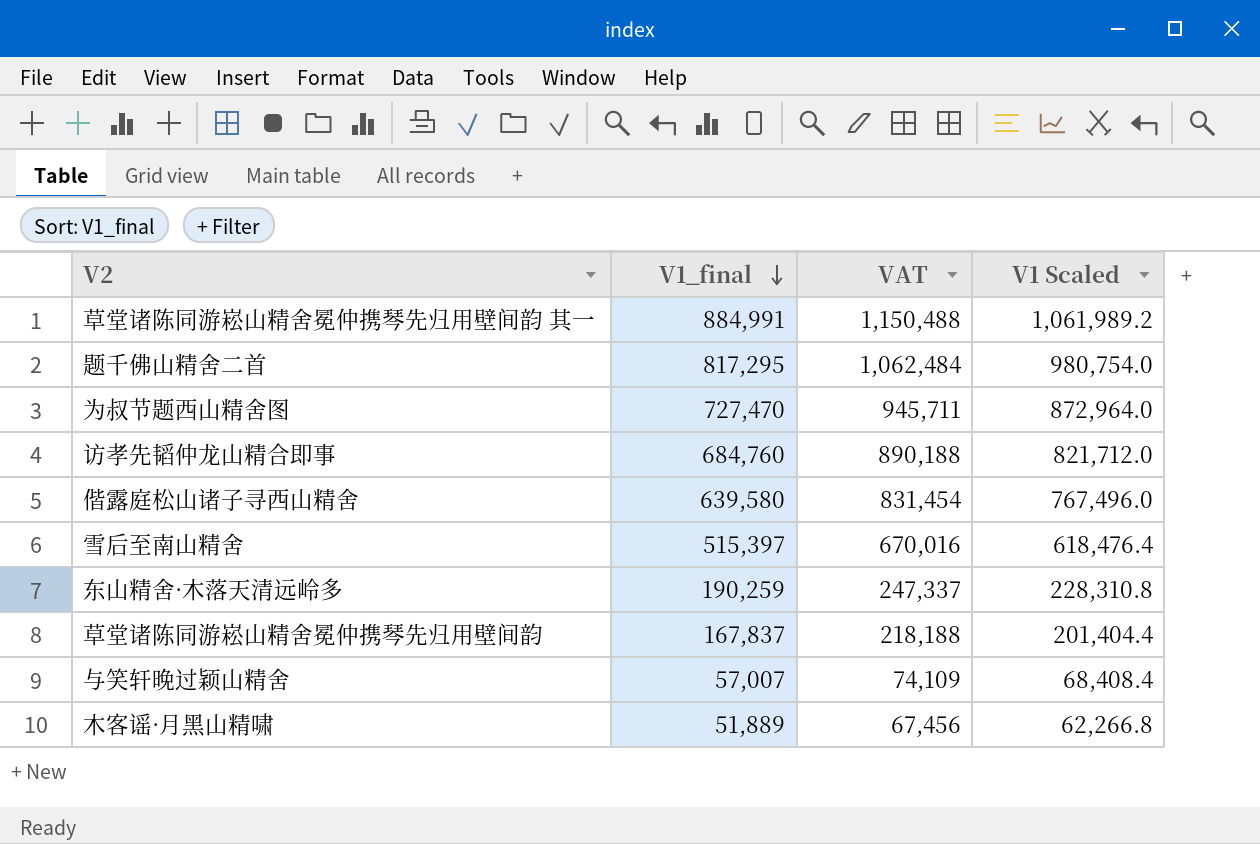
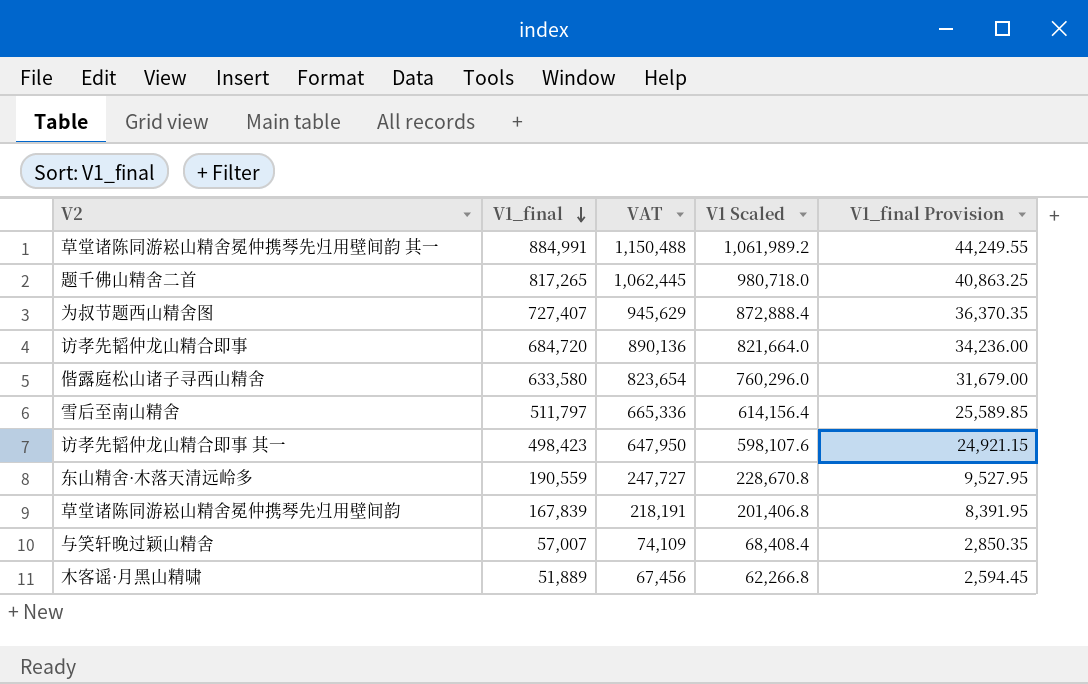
column V1_final Provision | formula: none -> [V1_final] * 0.05
题千佛山精舍二首 | V1_final: 817,295 -> 817,265
题千佛山精舍二首 | VAT: 1,062,484 -> 1,062,445
题千佛山精舍二首 | V1 Scaled: 980,754.0 -> 980,718.0
为叔节题西山精舍图 | V1_final: 727,470 -> 727,407
为叔节题西山精舍图 | VAT: 945,711 -> 945,629
为叔节题西山精舍图 | V1 Scaled: 872,964.0 -> 872,888.4
访孝先韬仲龙山精合即事 | V1_final: 684,760 -> 684,720
访孝先韬仲龙山精合即事 | VAT: 890,188 -> 890,136
访孝先韬仲龙山精合即事 | V1 Scaled: 821,712.0 -> 821,664.0
偕露庭松山诸子寻西山精舍 | V1_final: 639,580 -> 633,580
偕露庭松山诸子寻西山精舍 | VAT: 831,454 -> 823,654
偕露庭松山诸子寻西山精舍 | V1 Scaled: 767,496.0 -> 760,296.0
雪后至南山精舍 | V1_final: 515,397 -> 511,797
雪后至南山精舍 | VAT: 670,016 -> 665,336
雪后至南山精舍 | V1 Scaled: 618,476.4 -> 614,156.4
row 访孝先韬仲龙山精合即事 其一: none -> 498,423 | 647,950 | 598,107.6 | 24,921.15
东山精舍·木落天清远岭多 | V1_final: 190,259 -> 190,559
东山精舍·木落天清远岭多 | VAT: 247,337 -> 247,727
东山精舍·木落天清远岭多 | V1 Scaled: 228,310.8 -> 228,670.8
草堂诸陈同游崧山精舍冕仲携琴先归用壁间韵 | V1_final: 167,837 -> 167,839
草堂诸陈同游崧山精舍冕仲携琴先归用壁间韵 | VAT: 218,188 -> 218,191
草堂诸陈同游崧山精舍冕仲携琴先归用壁间韵 | V1 Scaled: 201,404.4 -> 201,406.8

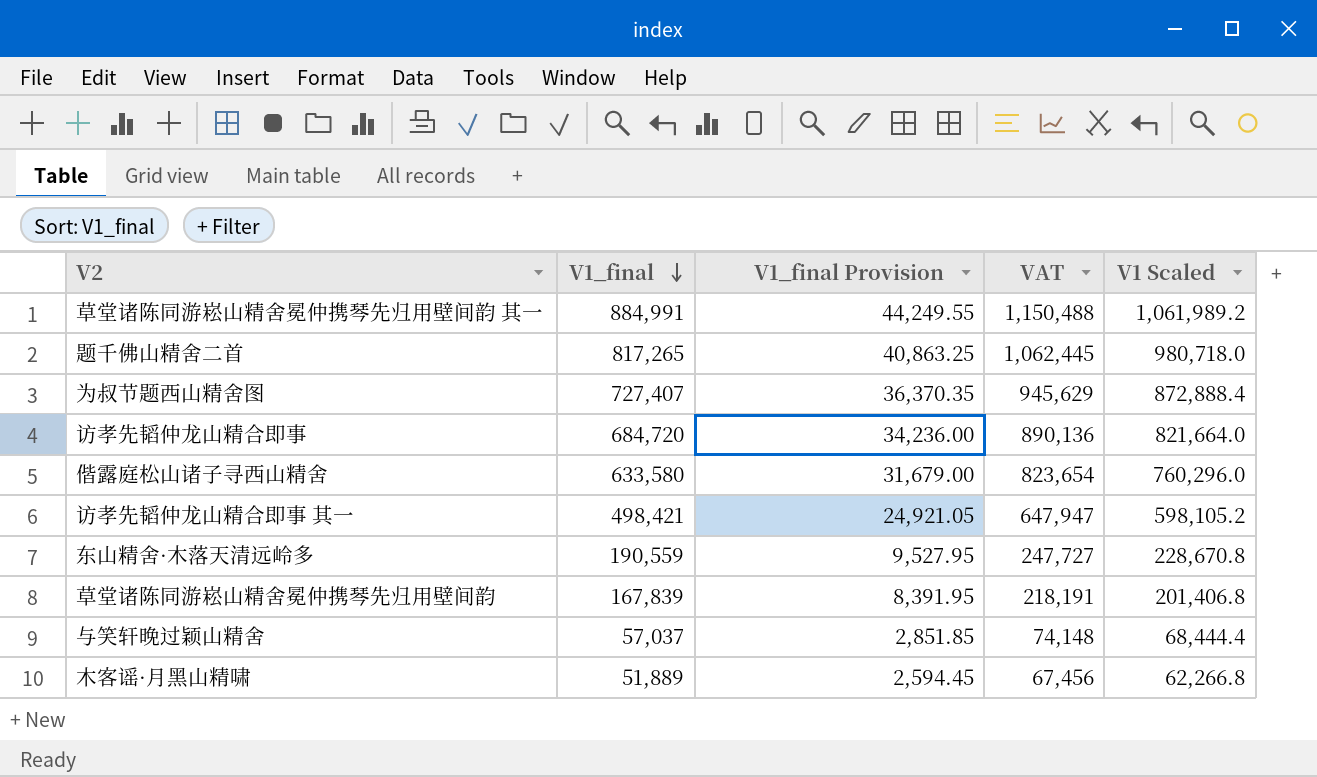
column V1_final Provision | position: 5 -> 3
row 雪后至南山精舍: 511,797 | 665,336 | 614,156.4 | 25,589.85 -> none
访孝先韬仲龙山精合即事 其一 | V1_final: 498,423 -> 498,421
访孝先韬仲龙山精合即事 其一 | V1_final Provision: 24,921.15 -> 24,921.05
访孝先韬仲龙山精合即事 其一 | VAT: 647,950 -> 647,947
访孝先韬仲龙山精合即事 其一 | V1 Scaled: 598,107.6 -> 598,105.2
与笑轩晚过颖山精舍 | V1_final: 57,007 -> 57,037
与笑轩晚过颖山精舍 | V1_final Provision: 2,850.35 -> 2,851.85
与笑轩晚过颖山精舍 | VAT: 74,109 -> 74,148
与笑轩晚过颖山精舍 | V1 Scaled: 68,408.4 -> 68,444.4

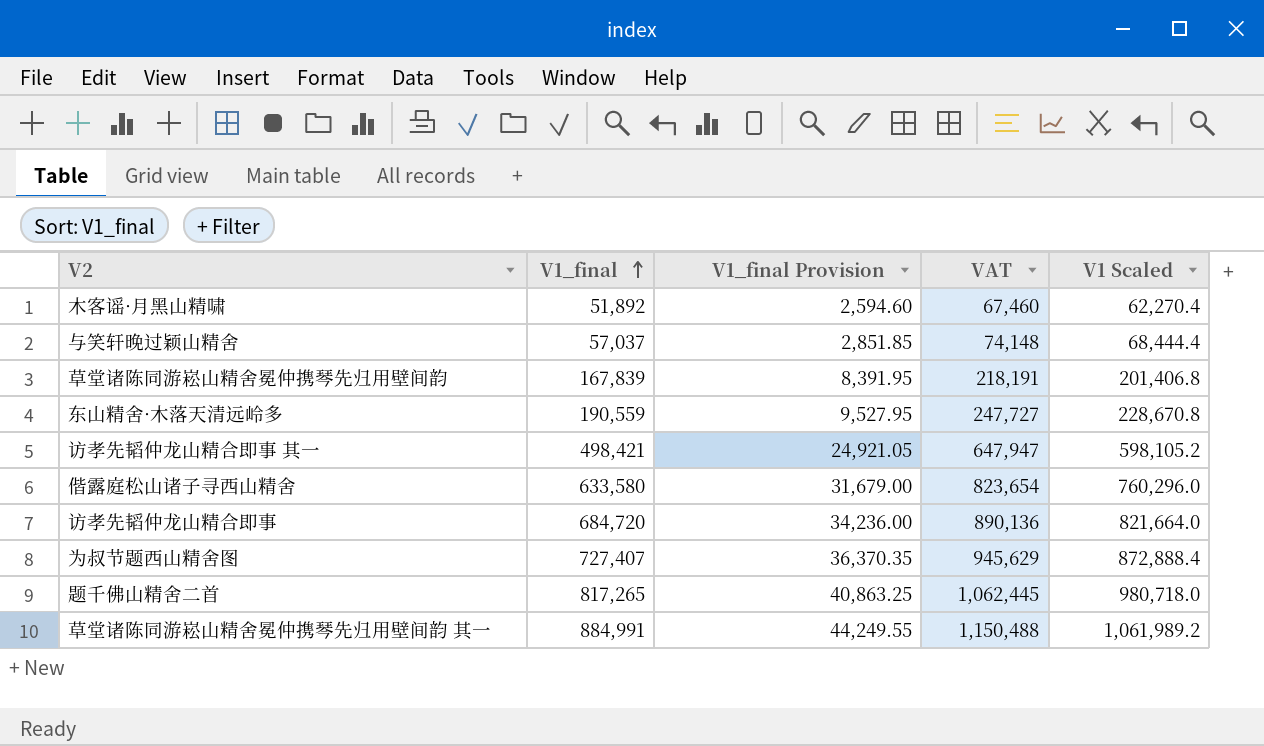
row order: V1_final descending -> V1_final ascending
木客谣·月黑山精啸 | V1_final: 51,889 -> 51,892
木客谣·月黑山精啸 | V1_final Provision: 2,594.45 -> 2,594.60
木客谣·月黑山精啸 | VAT: 67,456 -> 67,460
木客谣·月黑山精啸 | V1 Scaled: 62,266.8 -> 62,270.4

